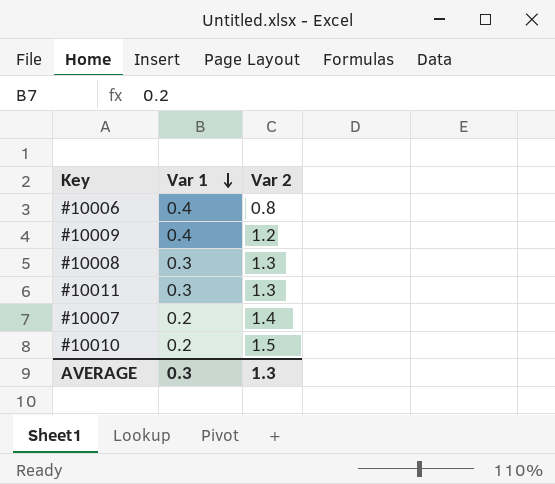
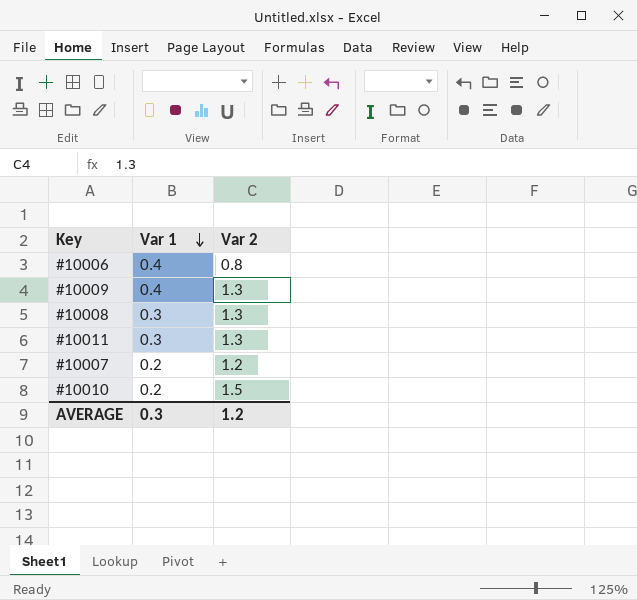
#10009 | Var 2: 1.2 -> 1.3
#10007 | Var 2: 1.4 -> 1.2
AVERAGE | Var 2: 1.3 -> 1.2

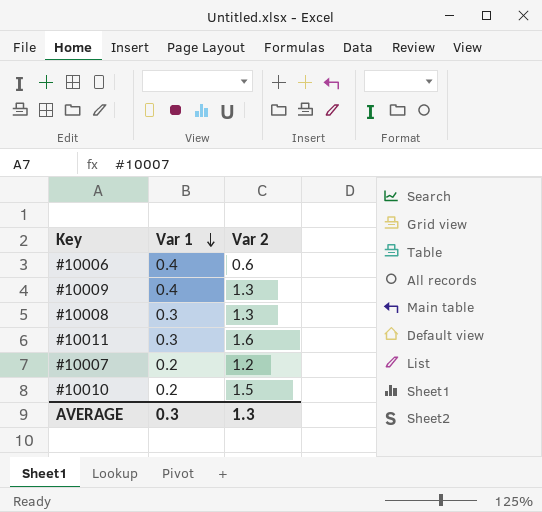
#10006 | Var 2: 0.8 -> 0.6
#10011 | Var 2: 1.3 -> 1.6
AVERAGE | Var 2: 1.2 -> 1.3

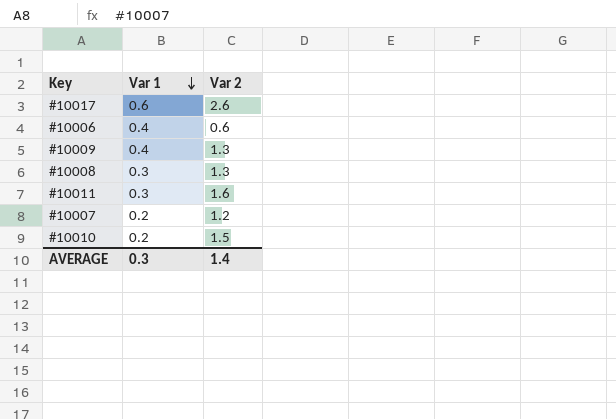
row #10017: none -> 0.6 | 2.6
AVERAGE | Var 2: 1.3 -> 1.4

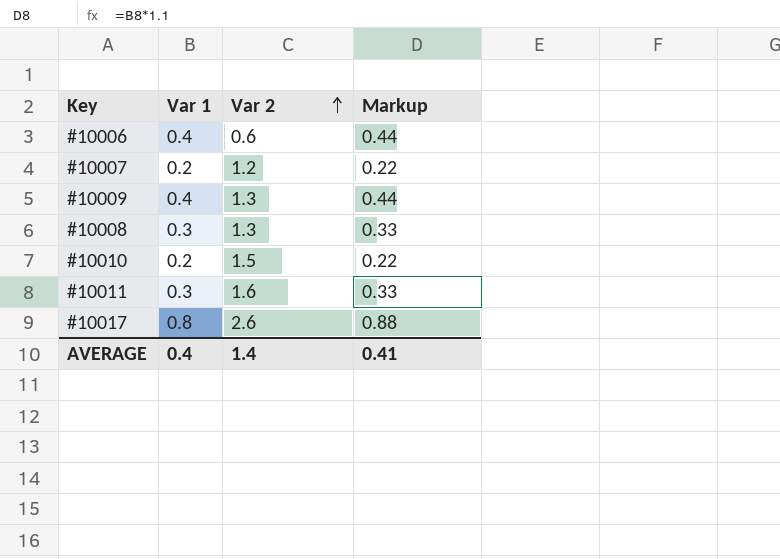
row order: Var 1 descending -> Var 2 ascending
column Markup | formula: none -> [Var 1] * 1.1
#10017 | Var 1: 0.6 -> 0.8
AVERAGE | Var 1: 0.3 -> 0.4

